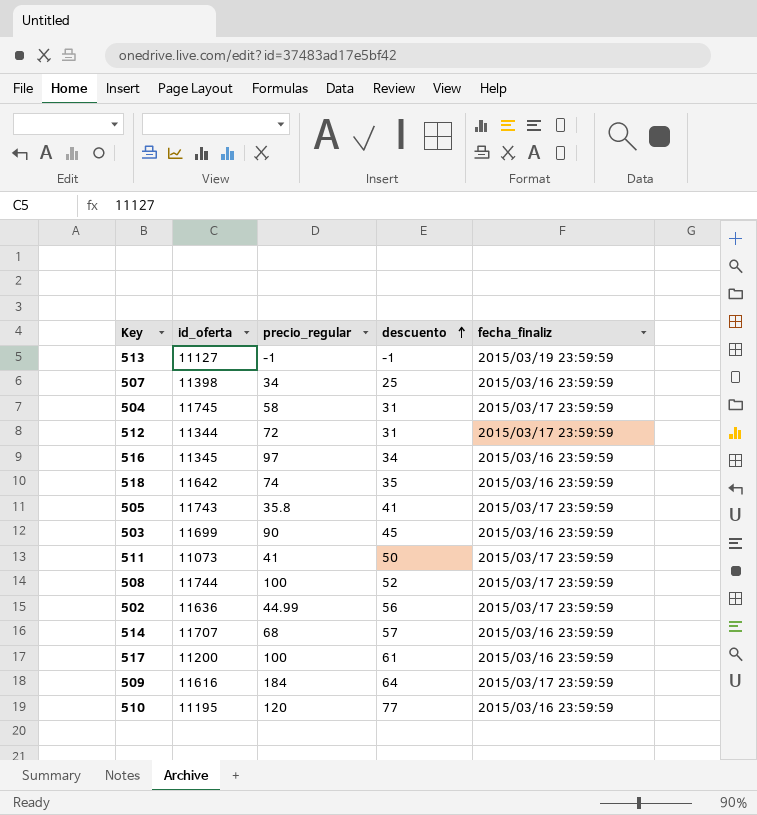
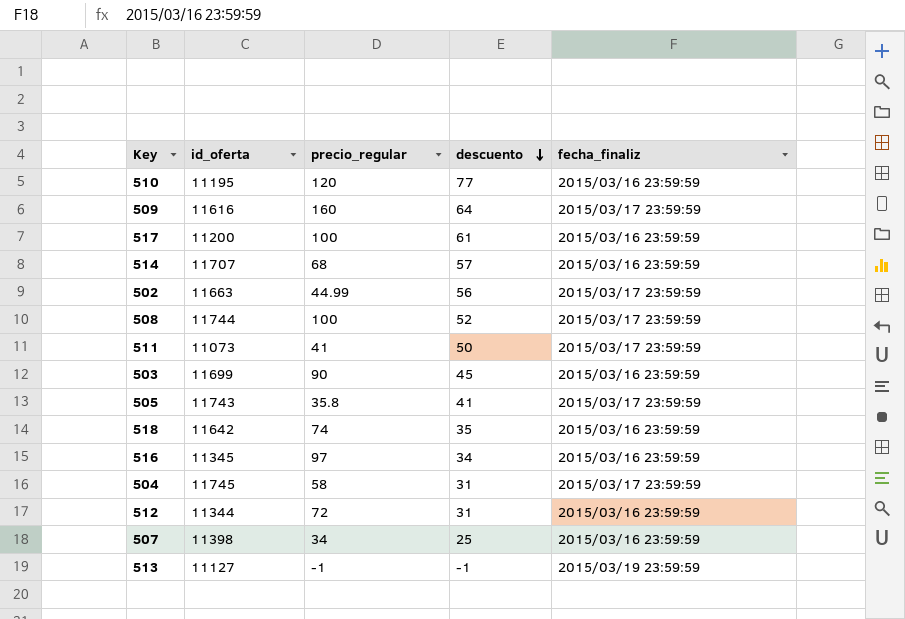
row order: descuento ascending -> descuento descending
509 | precio_regular: 184 -> 160
502 | id_oferta: 11636 -> 11663
512 | fecha_finaliz: 2015/03/17 23:59:59 -> 2015/03/16 23:59:59

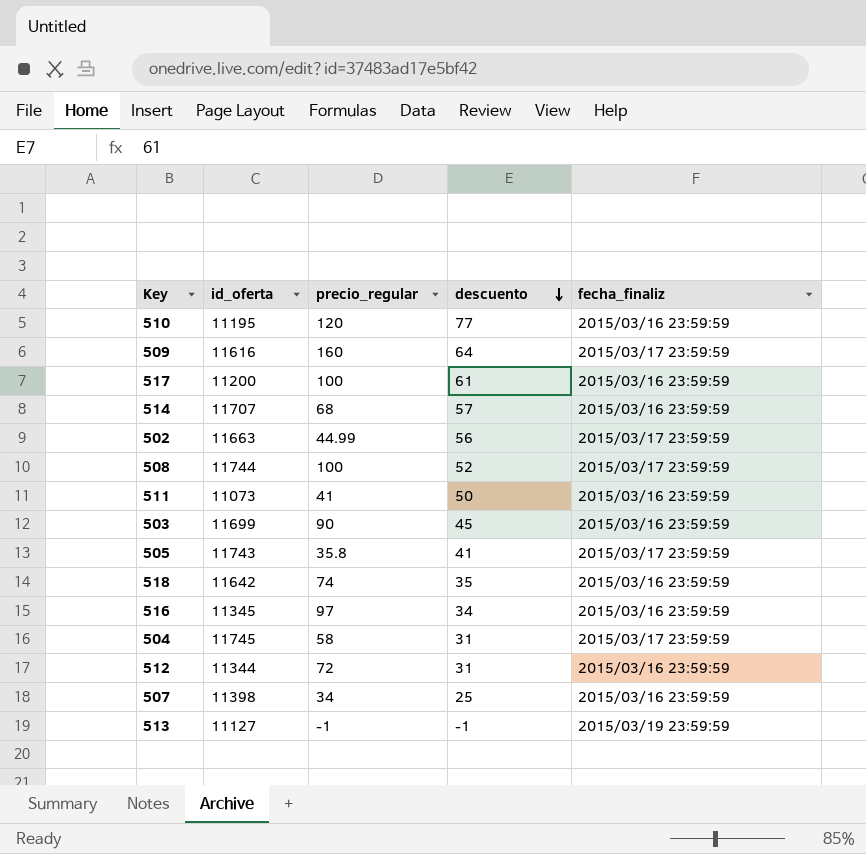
511 | fecha_finaliz: 2015/03/17 23:59:59 -> 2015/03/16 23:59:59

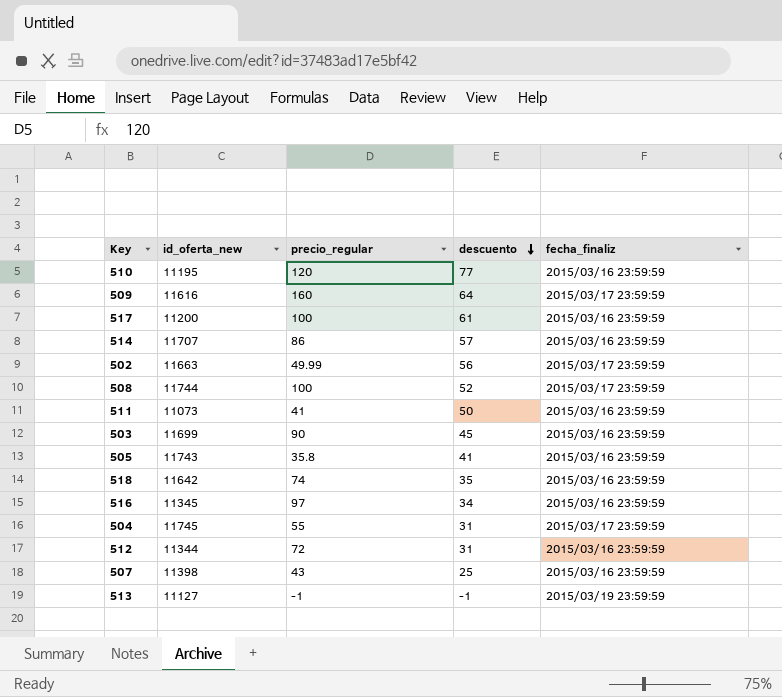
column name: id_oferta -> id_oferta_new
514 | precio_regular: 68 -> 86
502 | precio_regular: 44.99 -> 49.99
505 | fecha_finaliz: 2015/03/17 23:59:59 -> 2015/03/16 23:59:59
504 | precio_regular: 58 -> 55
507 | precio_regular: 34 -> 43

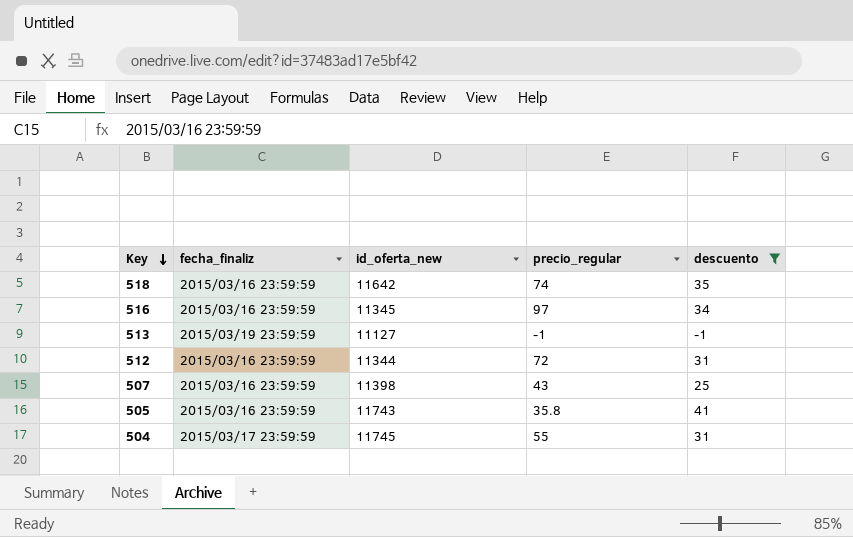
filter: none -> descuento <= 41
row order: descuento descending -> Key descending
column fecha_finaliz | position: 5 -> 2

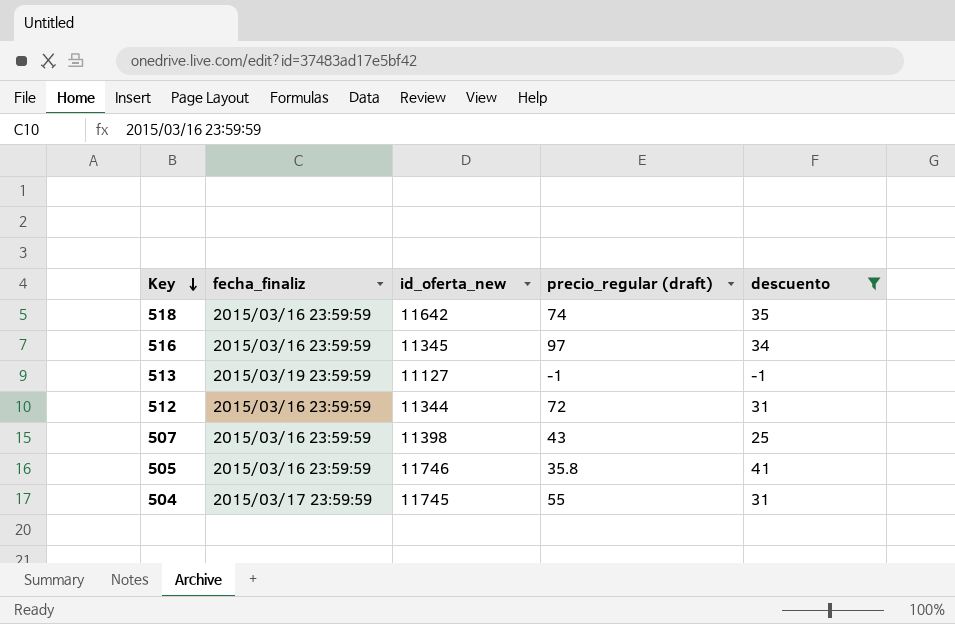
column name: precio_regular -> precio_regular (draft)
505 | id_oferta_new: 11743 -> 11746

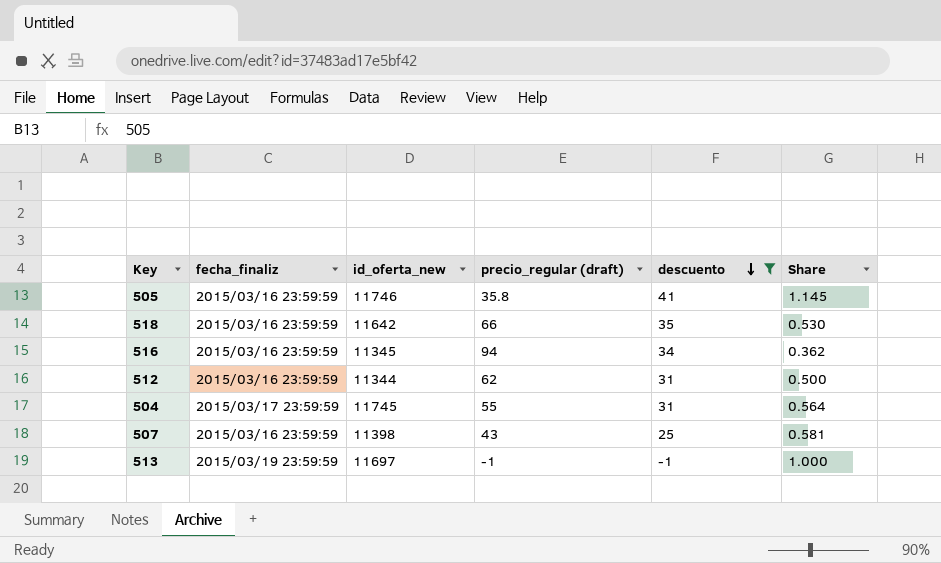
row order: Key descending -> descuento descending
column Share | formula: none -> [descuento] / [precio_regular (draft)]
518 | precio_regular (draft): 74 -> 66
516 | precio_regular (draft): 97 -> 94
512 | precio_regular (draft): 72 -> 62
513 | id_oferta_new: 11127 -> 11697

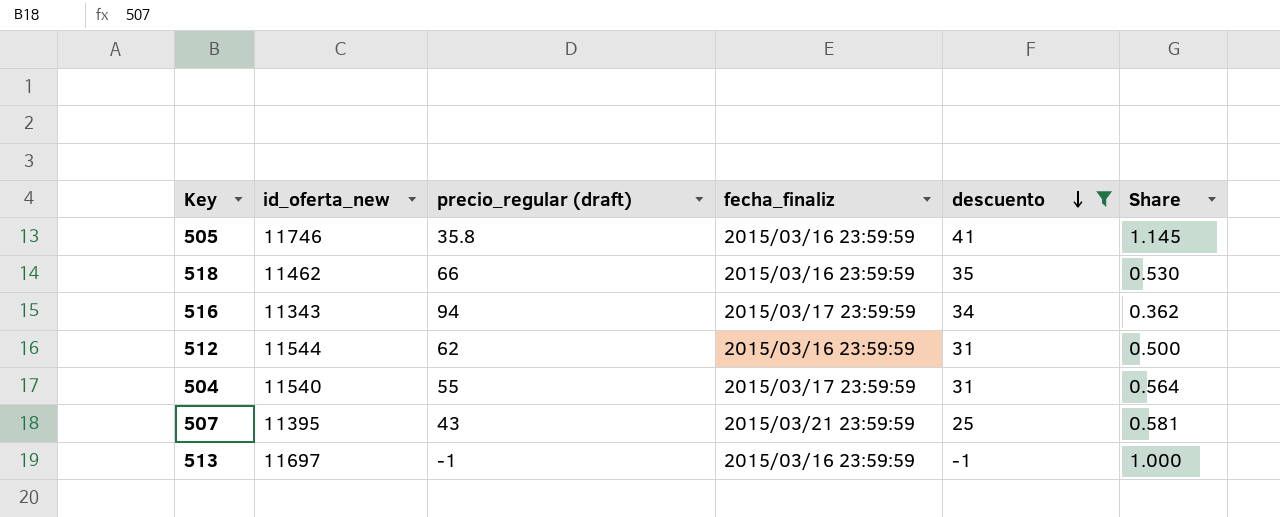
column fecha_finaliz | position: 2 -> 4
518 | id_oferta_new: 11642 -> 11462
516 | id_oferta_new: 11345 -> 11343
516 | fecha_finaliz: 2015/03/16 23:59:59 -> 2015/03/17 23:59:59
512 | id_oferta_new: 11344 -> 11544
504 | id_oferta_new: 11745 -> 11540
507 | id_oferta_new: 11398 -> 11395
507 | fecha_finaliz: 2015/03/16 23:59:59 -> 2015/03/21 23:59:59
513 | fecha_finaliz: 2015/03/19 23:59:59 -> 2015/03/16 23:59:59

